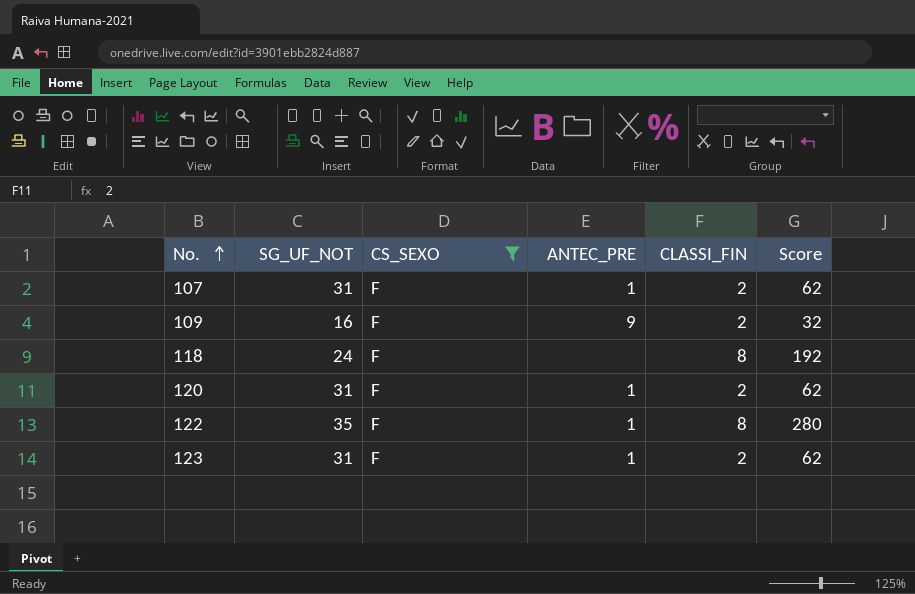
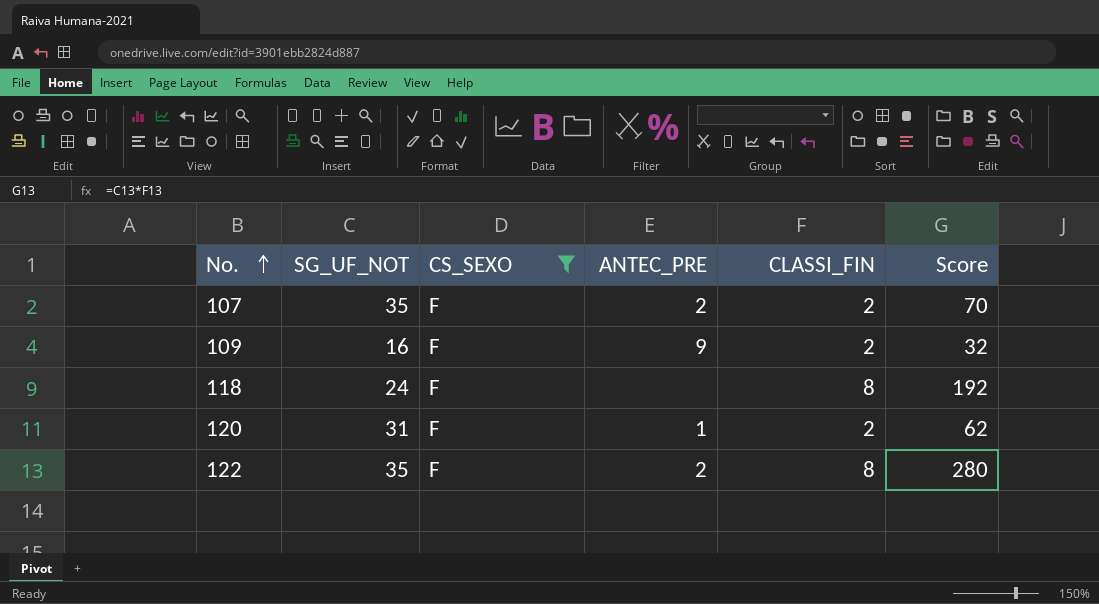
row 123: 31 | F | 1 | 2 | 62 -> none
107 | SG_UF_NOT: 31 -> 35
107 | ANTEC_PRE: 1 -> 2
107 | Score: 62 -> 70
122 | ANTEC_PRE: 1 -> 2

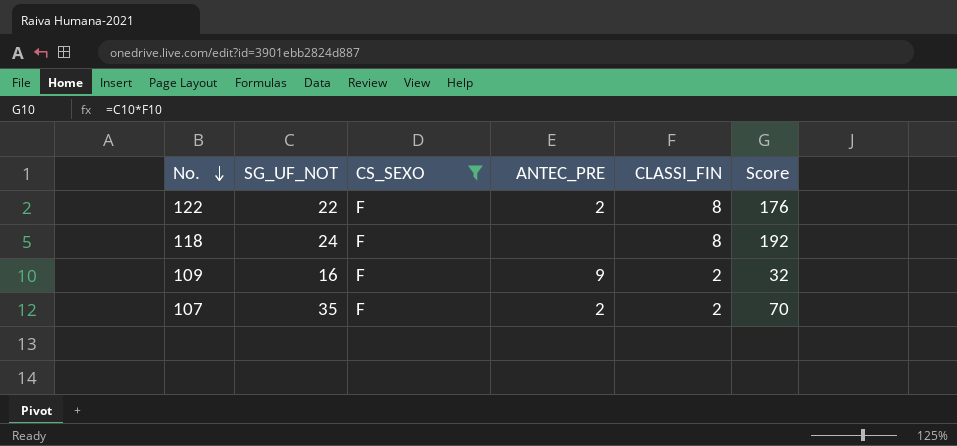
row order: No. ascending -> No. descending
row 120: 31 | F | 1 | 2 | 62 -> none
122 | SG_UF_NOT: 35 -> 22
122 | Score: 280 -> 176

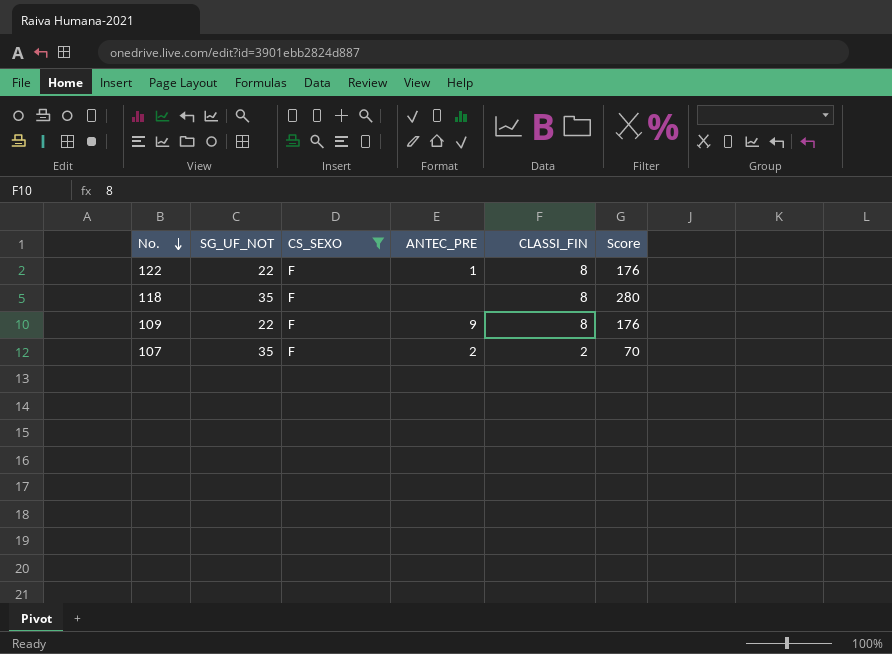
122 | ANTEC_PRE: 2 -> 1
118 | SG_UF_NOT: 24 -> 35
118 | Score: 192 -> 280
109 | SG_UF_NOT: 16 -> 22
109 | CLASSI_FIN: 2 -> 8
109 | Score: 32 -> 176

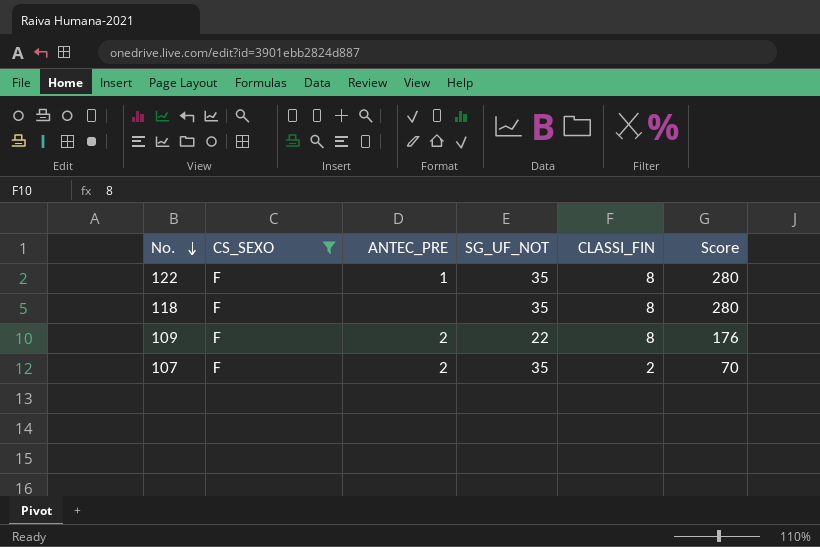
column SG_UF_NOT | position: 2 -> 4
122 | SG_UF_NOT: 22 -> 35
122 | Score: 176 -> 280
109 | ANTEC_PRE: 9 -> 2

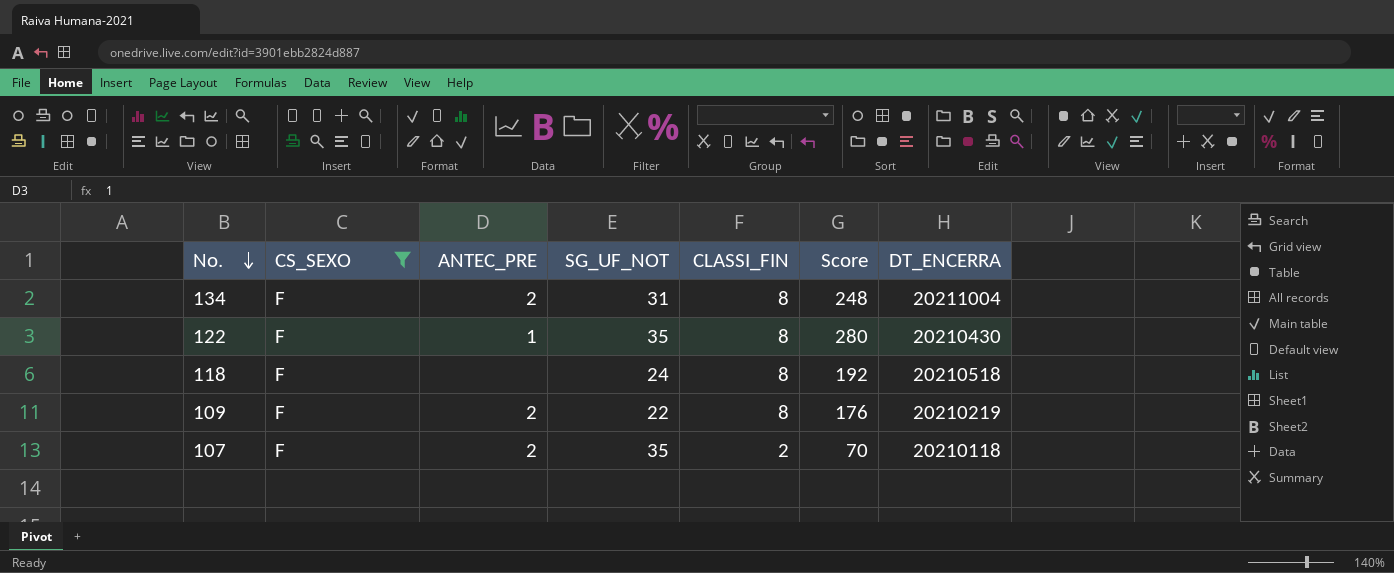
column DT_ENCERRA | position: none -> 7
row 134: none -> F | 2 | 31 | 8 | 248 | 20211004
118 | SG_UF_NOT: 35 -> 24
118 | Score: 280 -> 192

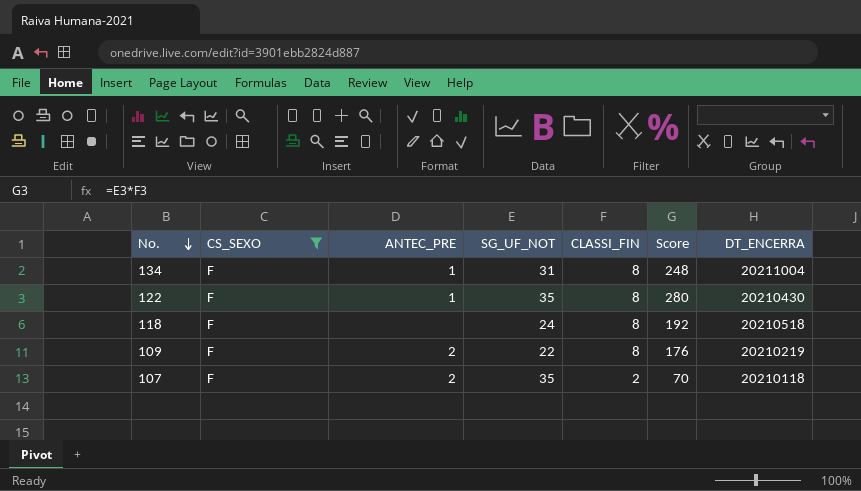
134 | ANTEC_PRE: 2 -> 1

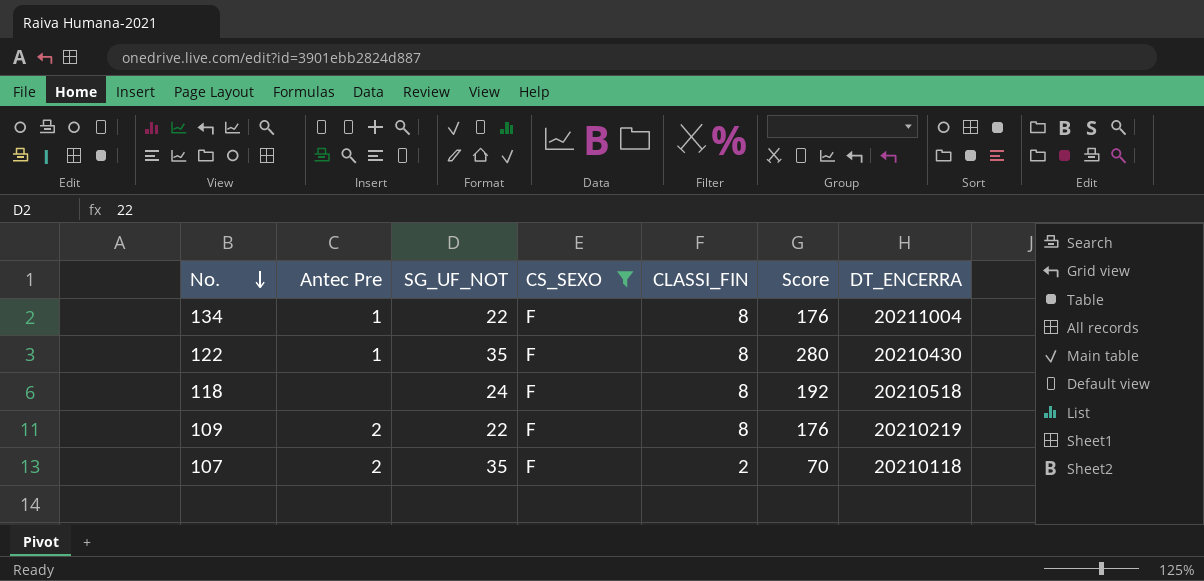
column name: ANTEC_PRE -> Antec Pre
column CS_SEXO | position: 2 -> 4
134 | SG_UF_NOT: 31 -> 22
134 | Score: 248 -> 176

